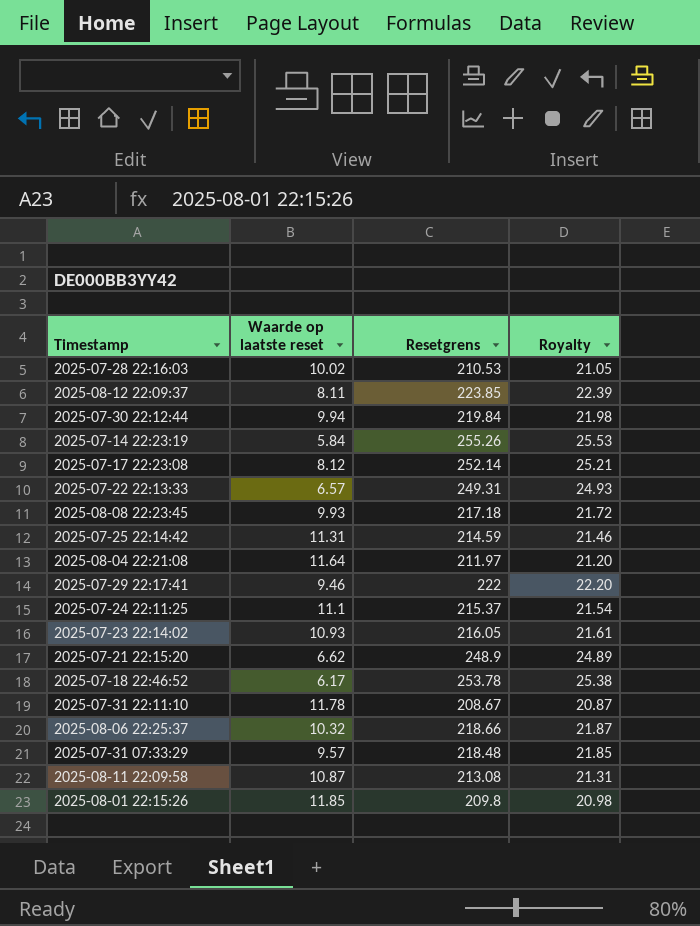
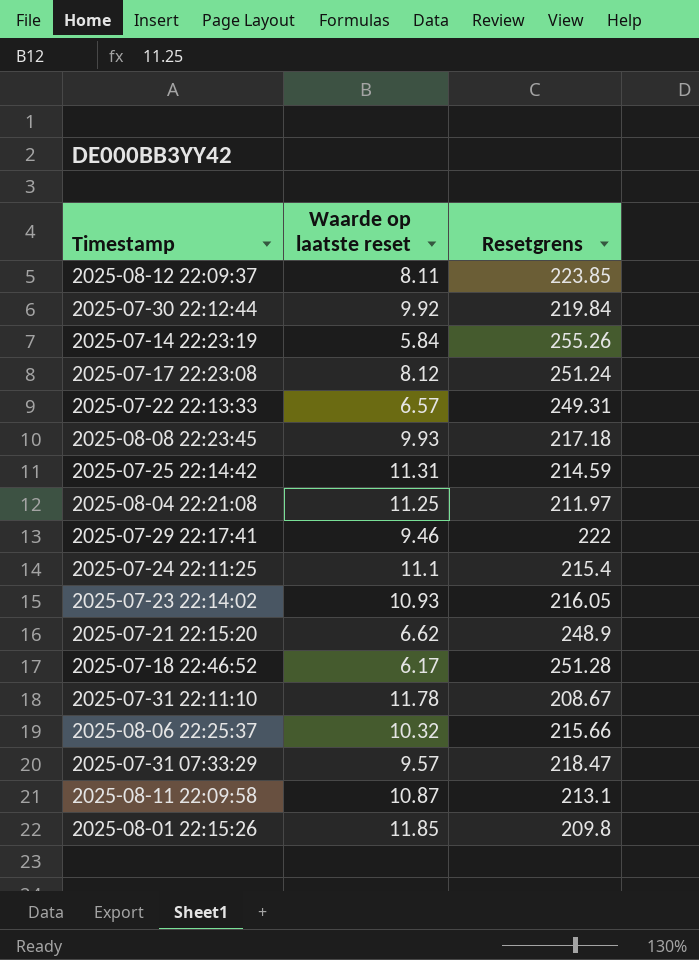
column Royalty | formula: [Resetgrens] * 0.1 -> none
row 2025-07-28 22:16:03: 10.02 | 210.53 | 21.05 -> none
2025-07-30 22:12:44 | Waarde op laatste reset: 9.94 -> 9.92
2025-07-17 22:23:08 | Resetgrens: 252.14 -> 251.24
2025-08-04 22:21:08 | Waarde op laatste reset: 11.64 -> 11.25
2025-07-24 22:11:25 | Resetgrens: 215.37 -> 215.4
2025-07-18 22:46:52 | Resetgrens: 253.78 -> 251.28
2025-08-06 22:25:37 | Resetgrens: 218.66 -> 215.66
2025-07-31 07:33:29 | Resetgrens: 218.48 -> 218.47
2025-08-11 22:09:58 | Resetgrens: 213.08 -> 213.1

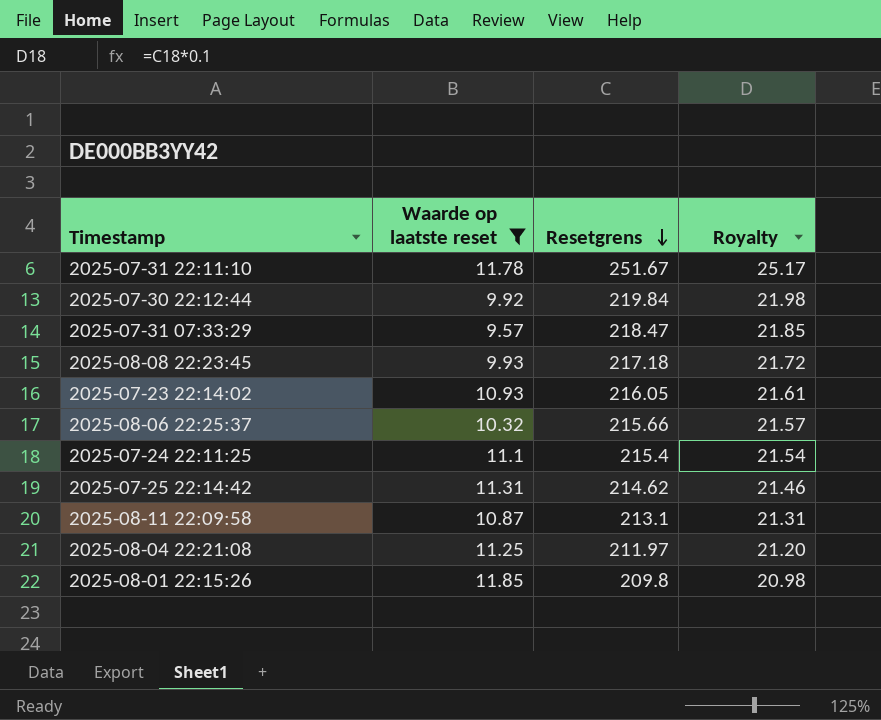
filter: none -> Waarde op laatste reset >= 9.57
row order: none -> Resetgrens descending
column Royalty | formula: none -> [Resetgrens] * 0.1
2025-07-31 22:11:10 | Resetgrens: 208.67 -> 251.67
2025-07-25 22:14:42 | Resetgrens: 214.59 -> 214.62

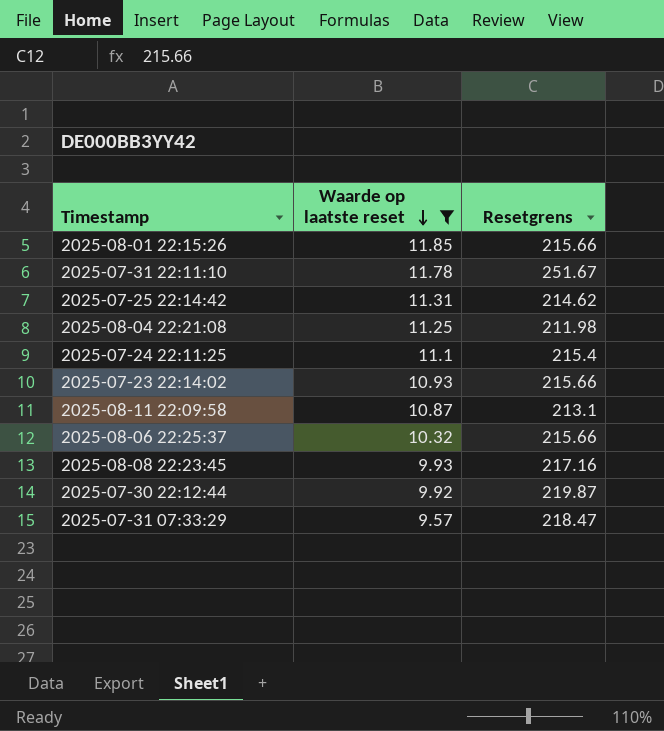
row order: Resetgrens descending -> Waarde op laatste reset descending
column Royalty | formula: [Resetgrens] * 0.1 -> none
2025-08-01 22:15:26 | Resetgrens: 209.8 -> 215.66
2025-08-04 22:21:08 | Resetgrens: 211.97 -> 211.98
2025-07-23 22:14:02 | Resetgrens: 216.05 -> 215.66
2025-08-08 22:23:45 | Resetgrens: 217.18 -> 217.16
2025-07-30 22:12:44 | Resetgrens: 219.84 -> 219.87

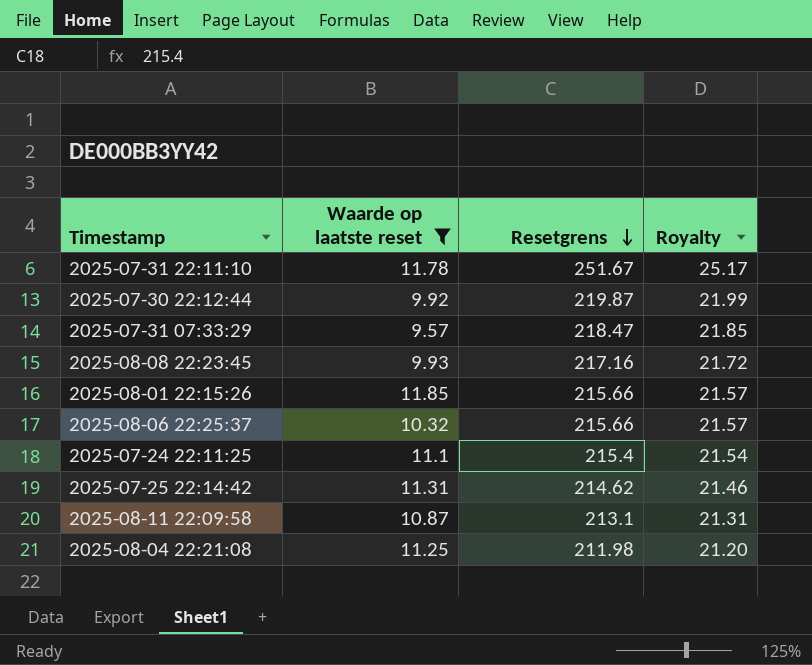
row order: Waarde op laatste reset descending -> Resetgrens descending
column Royalty | formula: none -> [Resetgrens] * 0.1
row 2025-07-23 22:14:02: 10.93 | 215.66 -> none

